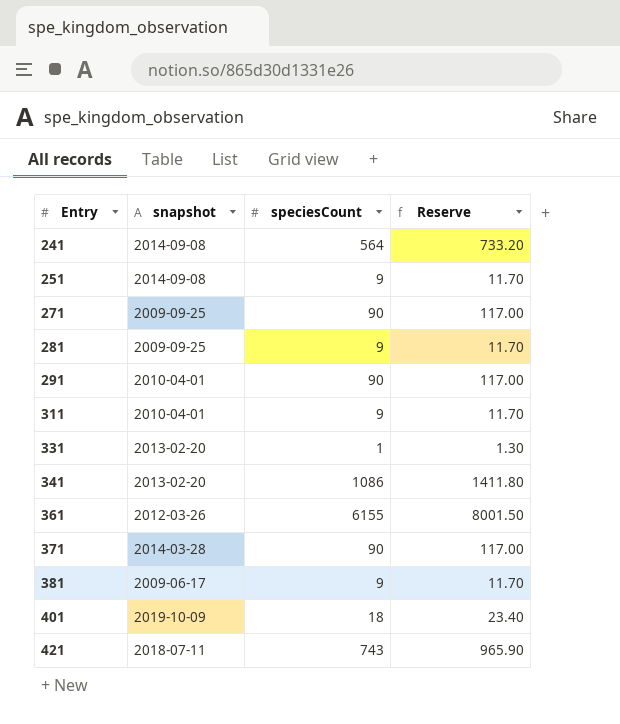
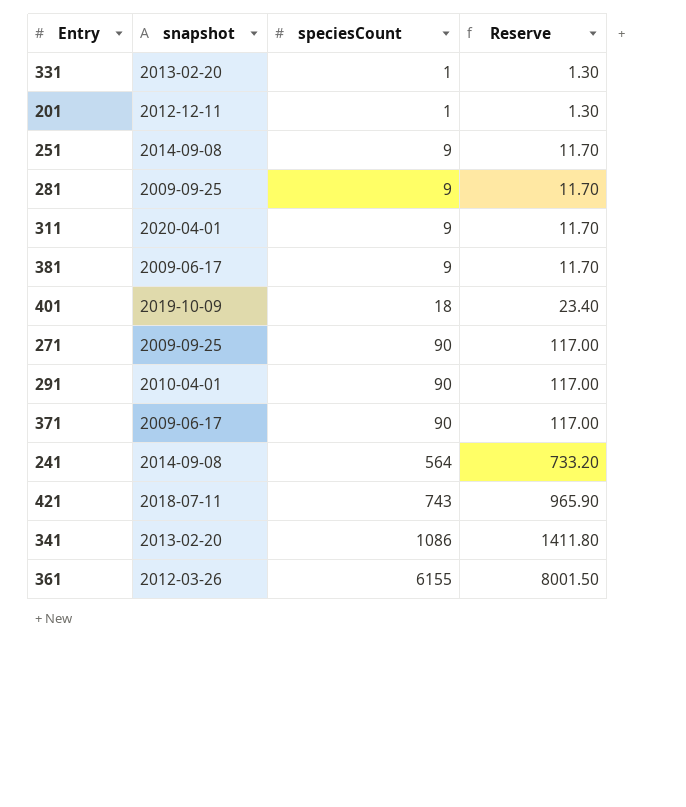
row order: Entry ascending -> speciesCount ascending
row 201: none -> 2012-12-11 | 1 | 1.30
311 | snapshot: 2010-04-01 -> 2020-04-01
371 | snapshot: 2014-03-28 -> 2009-06-17

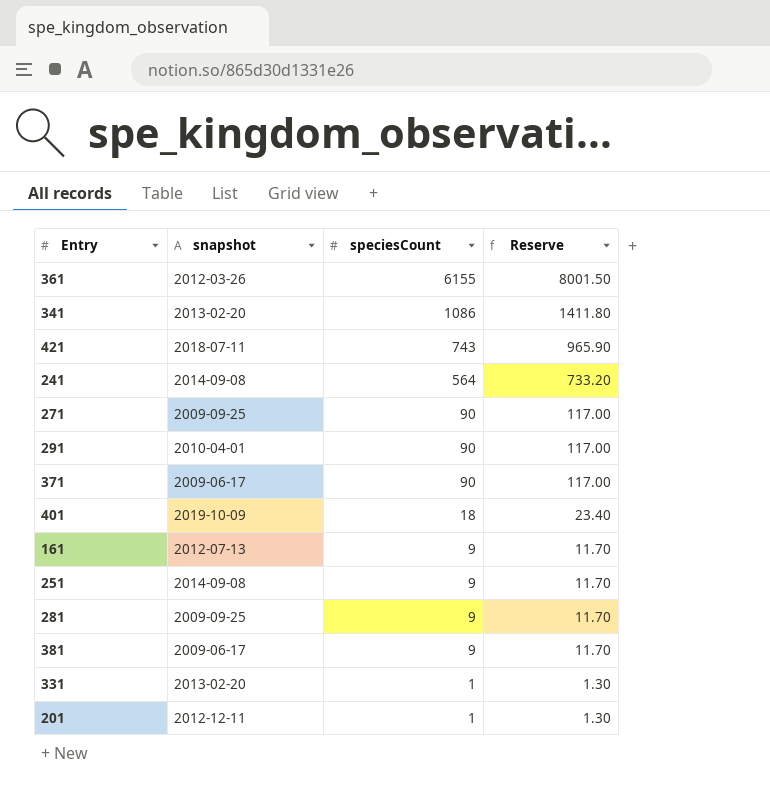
row order: speciesCount ascending -> speciesCount descending
row 311: 2020-04-01 | 9 | 11.70 -> none
row 161: none -> 2012-07-13 | 9 | 11.70

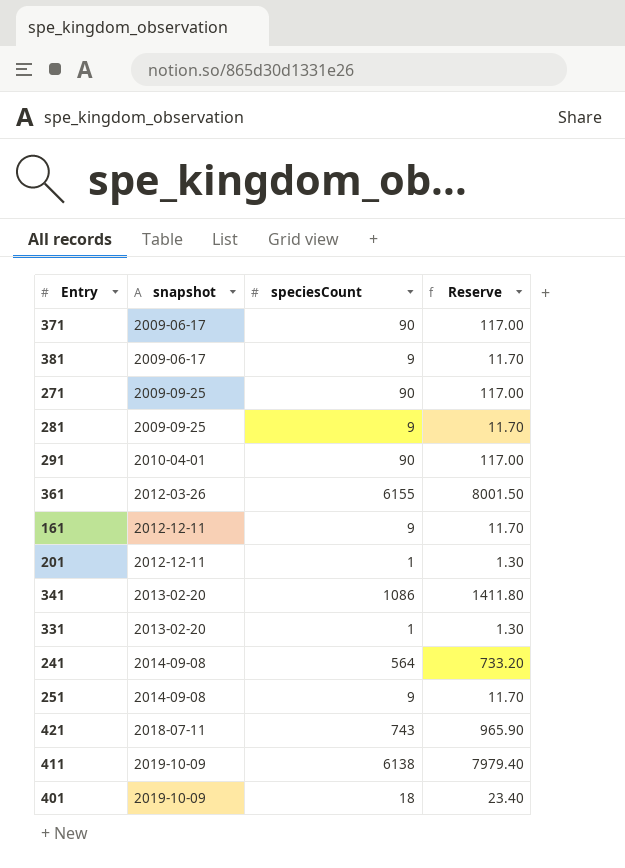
row order: speciesCount descending -> snapshot ascending
161 | snapshot: 2012-07-13 -> 2012-12-11
row 411: none -> 2019-10-09 | 6138 | 7979.40

